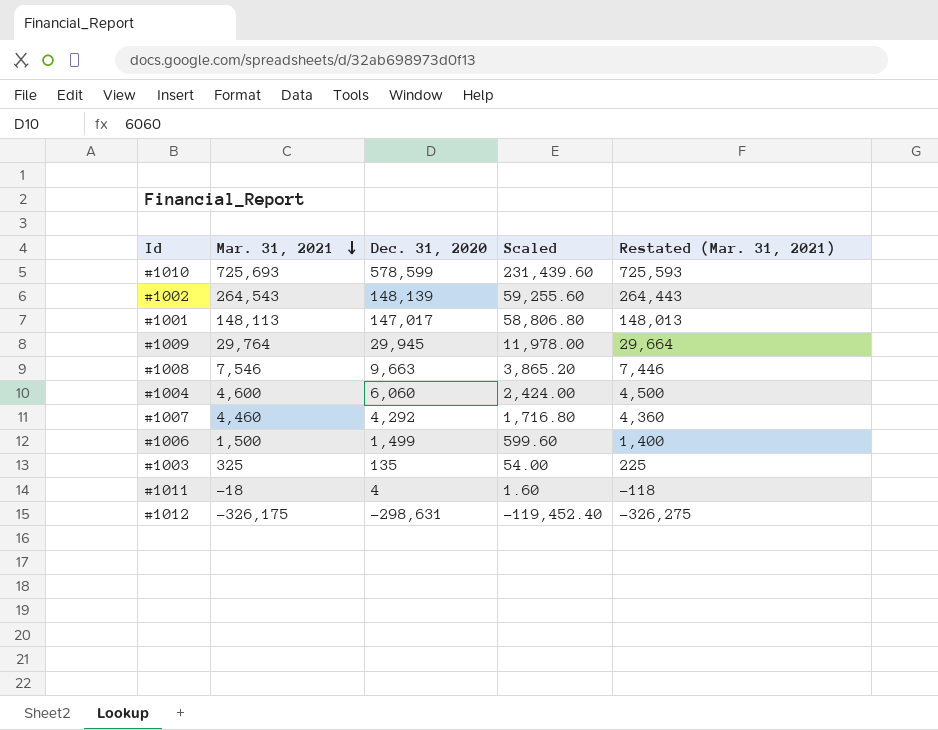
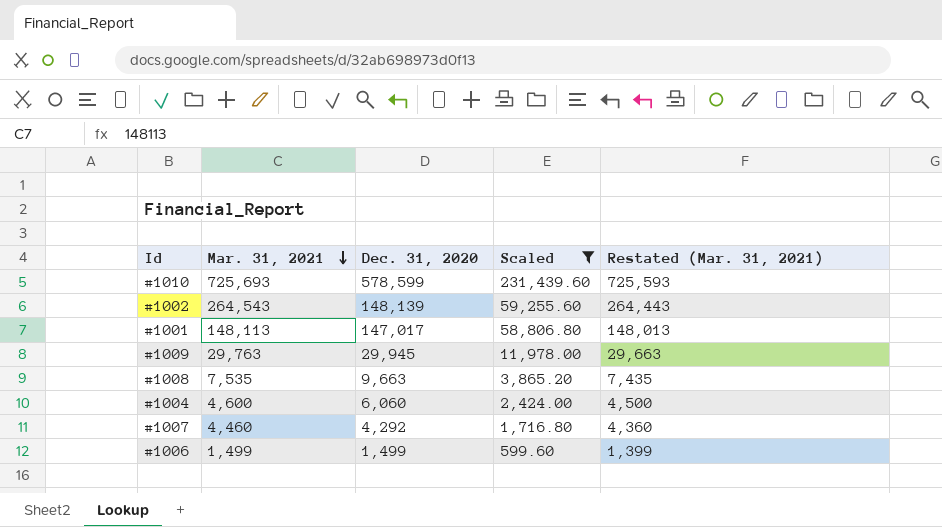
filter: none -> Scaled >= 599.60
#1009 | Mar. 31, 2021: 29,764 -> 29,763
#1009 | Restated (Mar. 31, 2021): 29,664 -> 29,663
#1008 | Mar. 31, 2021: 7,546 -> 7,535
#1008 | Restated (Mar. 31, 2021): 7,446 -> 7,435
#1006 | Mar. 31, 2021: 1,500 -> 1,499
#1006 | Restated (Mar. 31, 2021): 1,400 -> 1,399

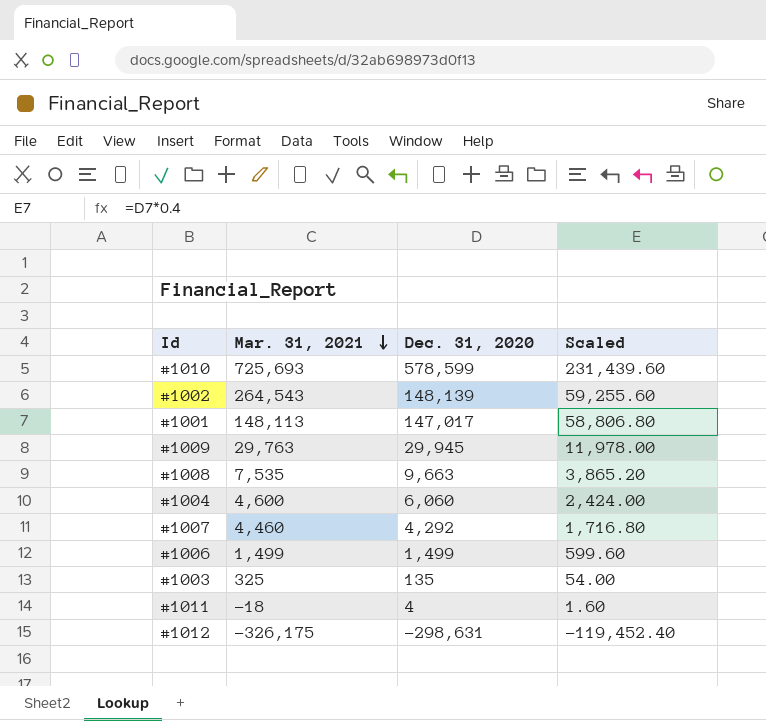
filter: Scaled >= 599.60 -> none
column Restated (Mar. 31, 2021) | formula: [Mar. 31, 2021] - 100 -> none

